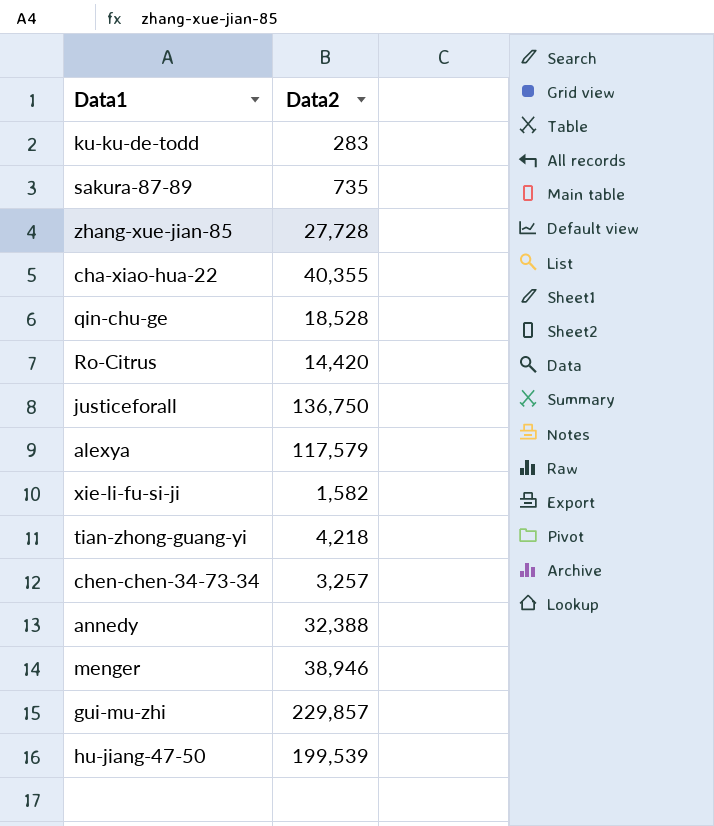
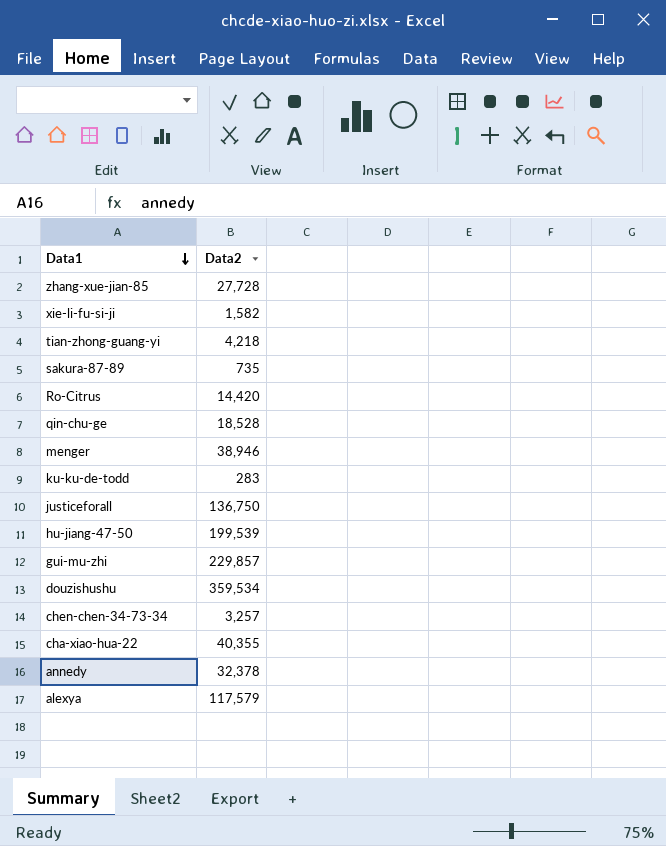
row order: none -> Data1 descending
row douzishushu: none -> 359,534
annedy | Data2: 32,388 -> 32,378

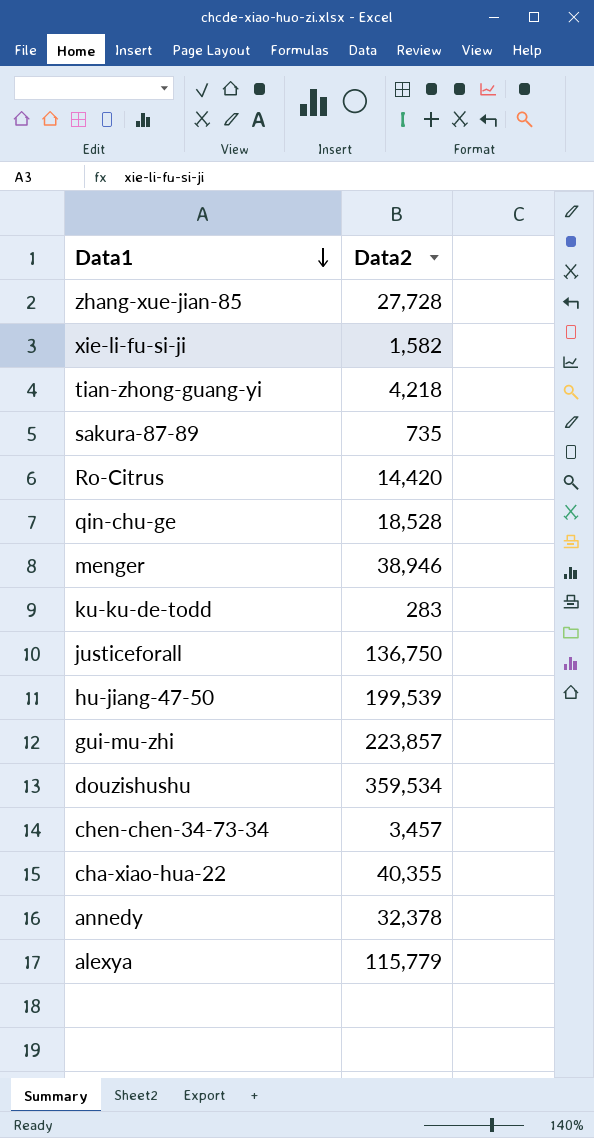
gui-mu-zhi | Data2: 229,857 -> 223,857
chen-chen-34-73-34 | Data2: 3,257 -> 3,457
alexya | Data2: 117,579 -> 115,779

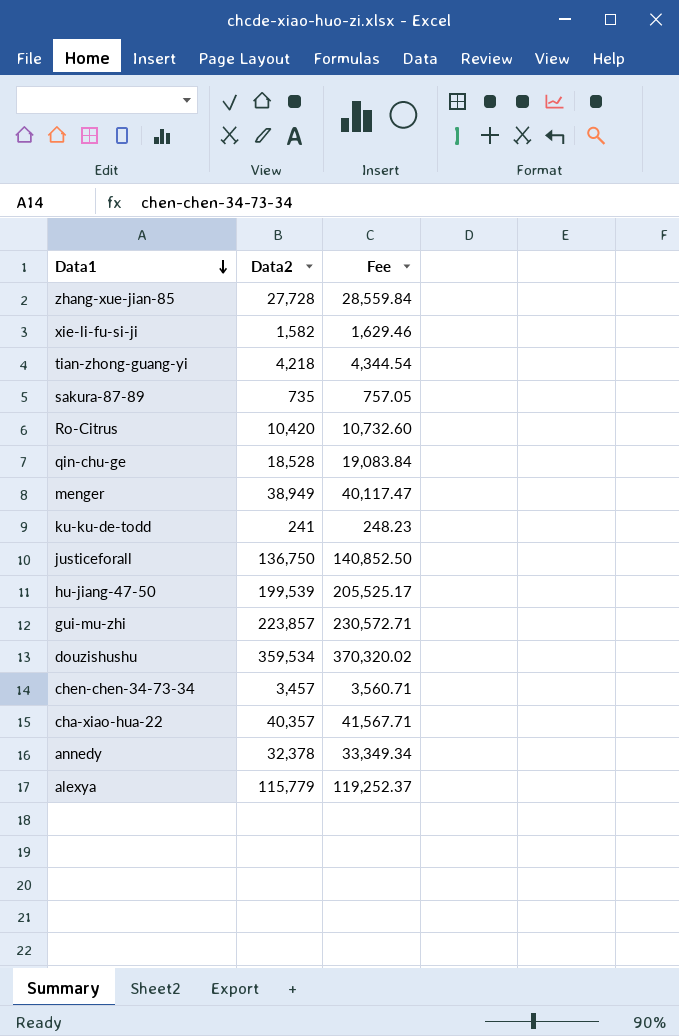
column Fee | formula: none -> [Data2] * 1.03
Ro-Citrus | Data2: 14,420 -> 10,420
menger | Data2: 38,946 -> 38,949
ku-ku-de-todd | Data2: 283 -> 241
cha-xiao-hua-22 | Data2: 40,355 -> 40,357

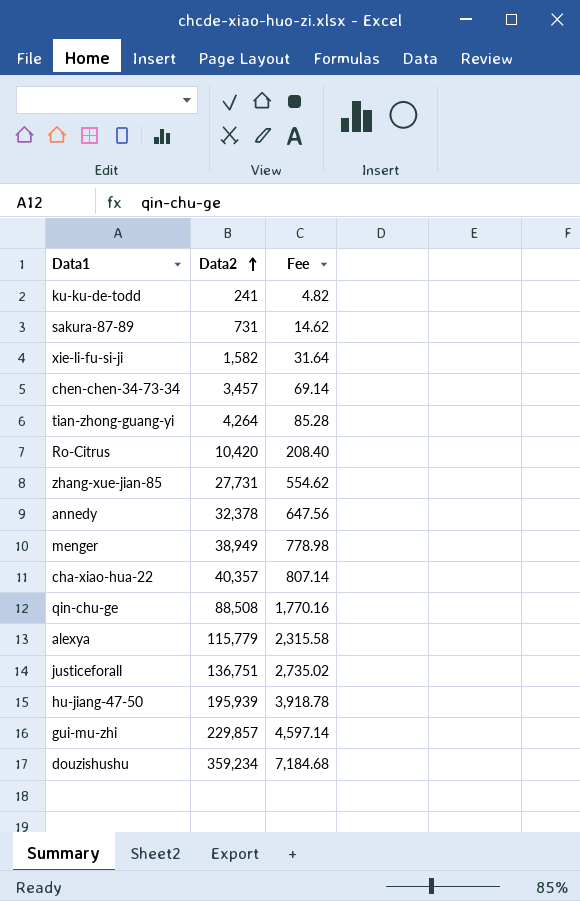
row order: Data1 descending -> Data2 ascending
column Fee | formula: [Data2] * 1.03 -> [Data2] * 0.02
sakura-87-89 | Data2: 735 -> 731
tian-zhong-guang-yi | Data2: 4,218 -> 4,264
zhang-xue-jian-85 | Data2: 27,728 -> 27,731
qin-chu-ge | Data2: 18,528 -> 88,508
justiceforall | Data2: 136,750 -> 136,751
hu-jiang-47-50 | Data2: 199,539 -> 195,939
gui-mu-zhi | Data2: 223,857 -> 229,857
douzishushu | Data2: 359,534 -> 359,234

